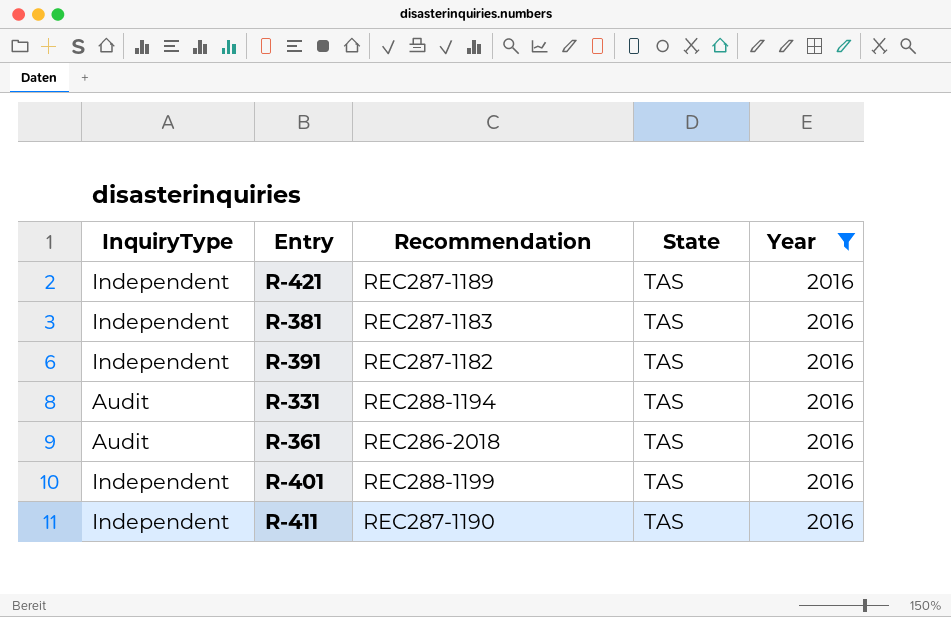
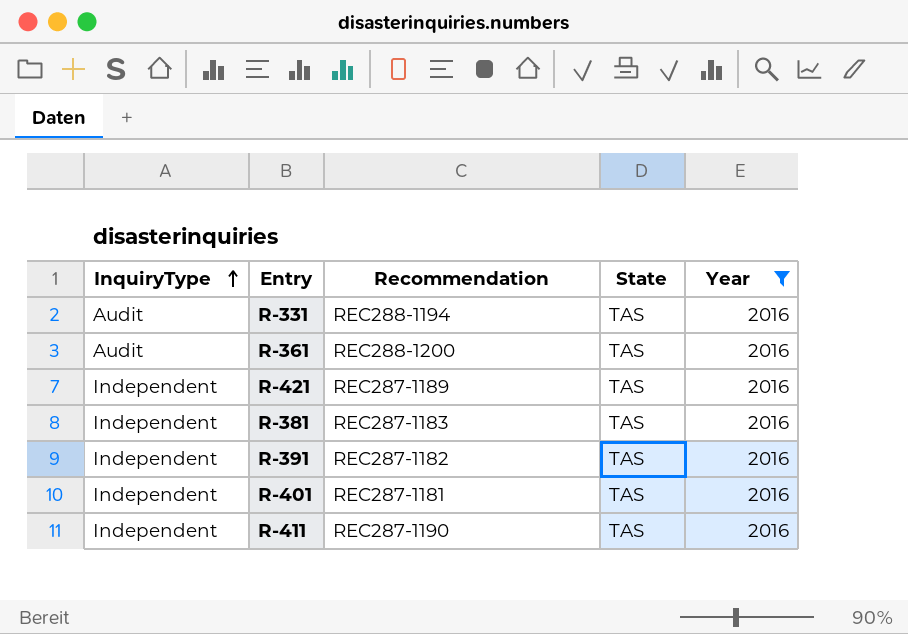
row order: none -> InquiryType ascending
R-361 | Recommendation: REC286-2018 -> REC288-1200
R-401 | Recommendation: REC288-1199 -> REC287-1181

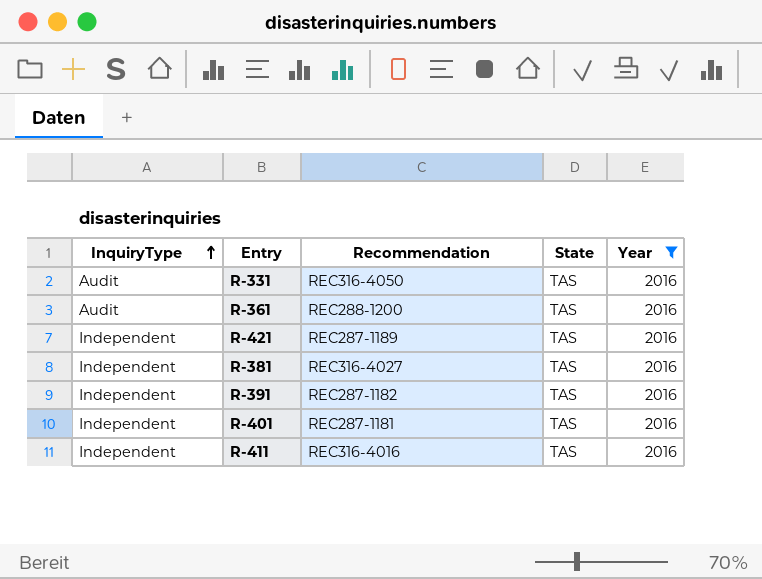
R-331 | Recommendation: REC288-1194 -> REC316-4050
R-381 | Recommendation: REC287-1183 -> REC316-4027
R-411 | Recommendation: REC287-1190 -> REC316-4016

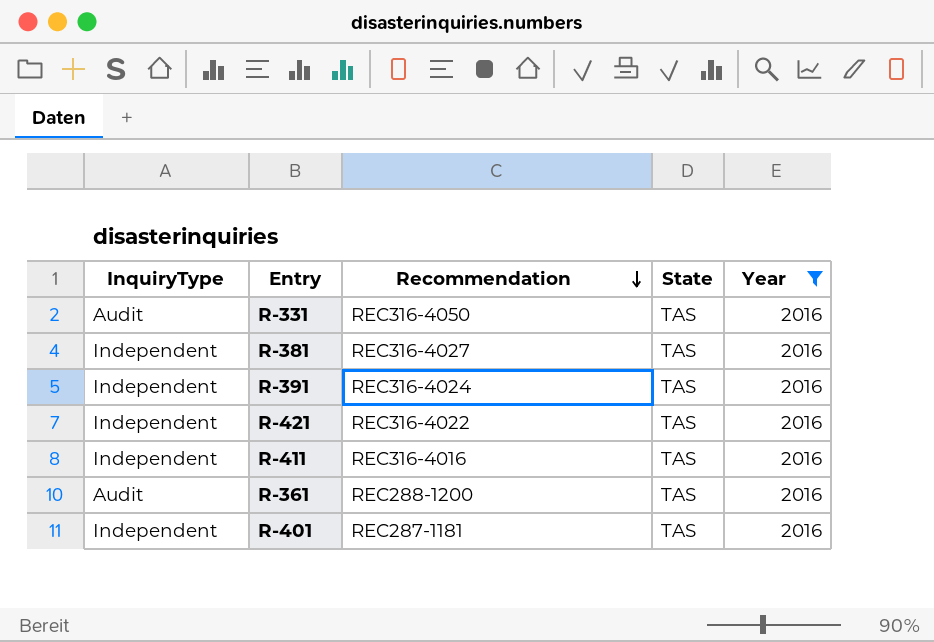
row order: InquiryType ascending -> Recommendation descending
R-391 | Recommendation: REC287-1182 -> REC316-4024
R-421 | Recommendation: REC287-1189 -> REC316-4022

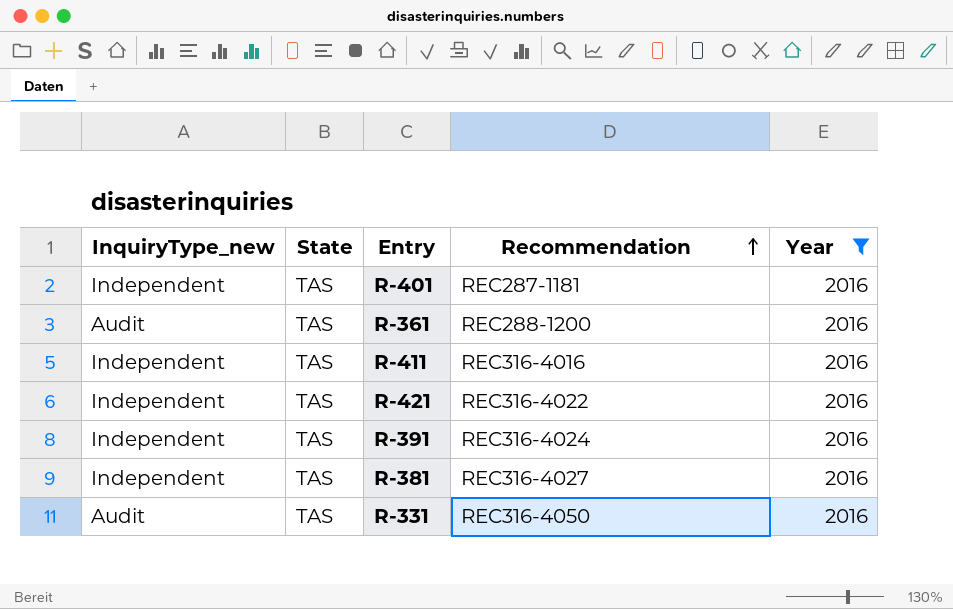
row order: Recommendation descending -> Recommendation ascending
column name: InquiryType -> InquiryType_new
column State | position: 4 -> 2

